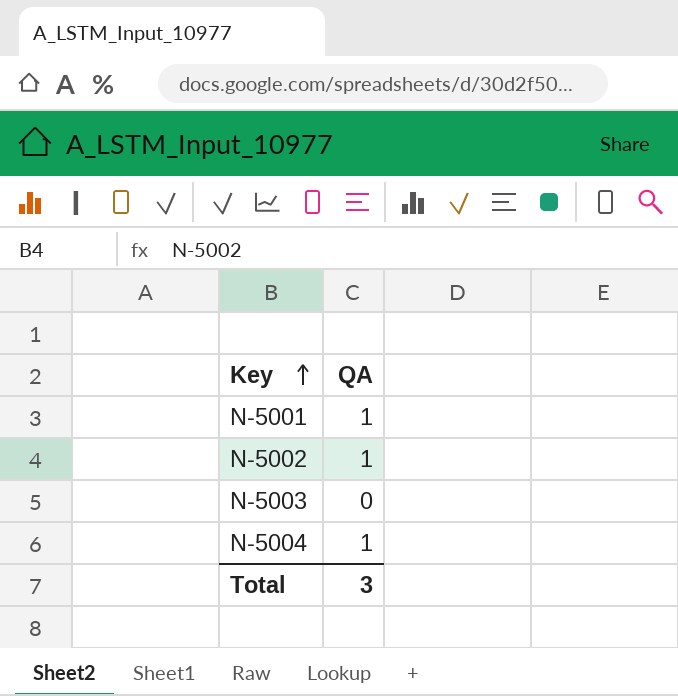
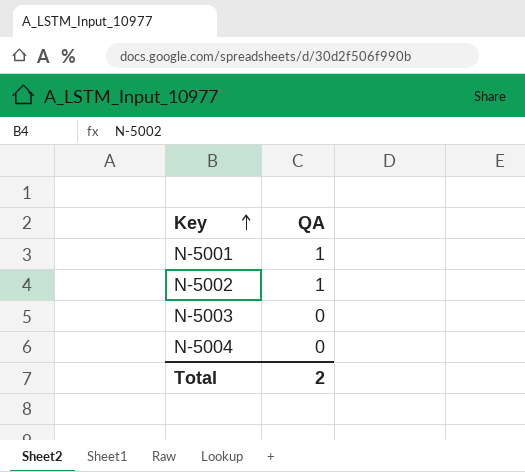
N-5004 | QA: 1 -> 0
Total | QA: 3 -> 2

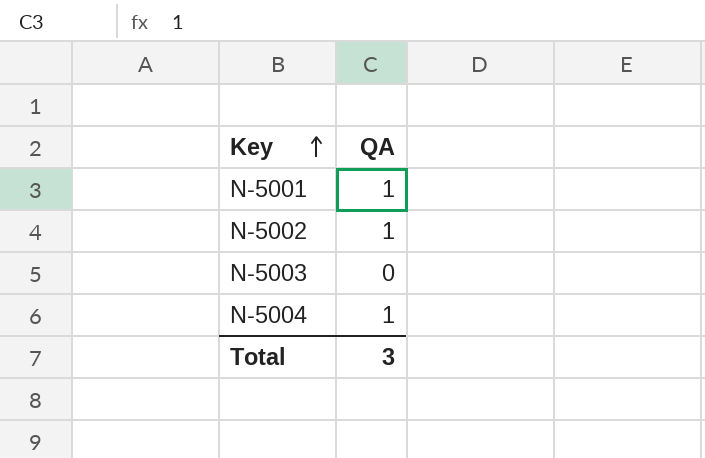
N-5004 | QA: 0 -> 1
Total | QA: 2 -> 3

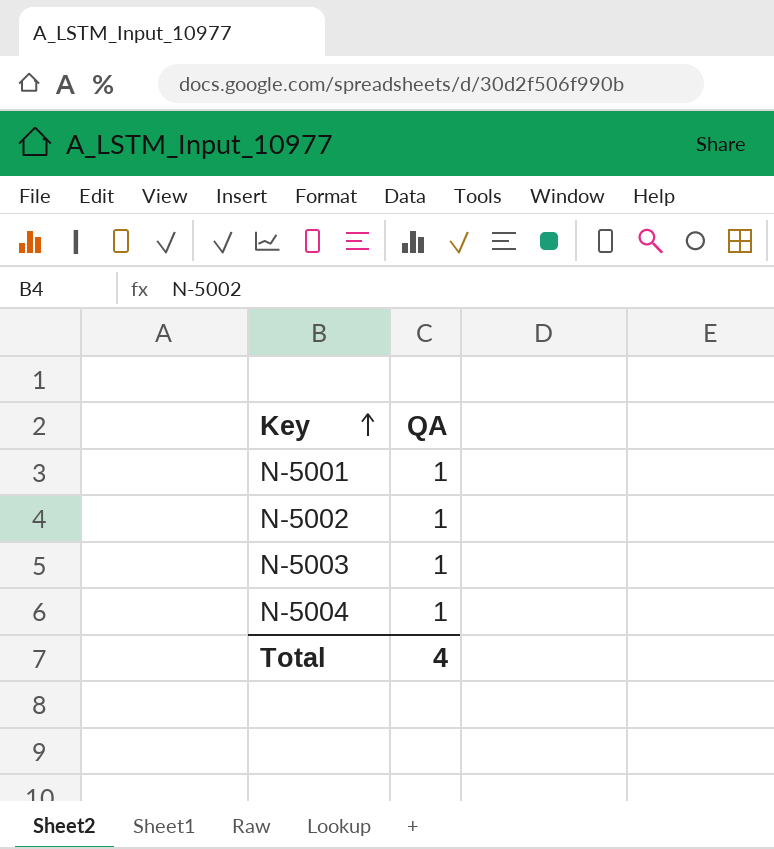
N-5003 | QA: 0 -> 1
Total | QA: 3 -> 4

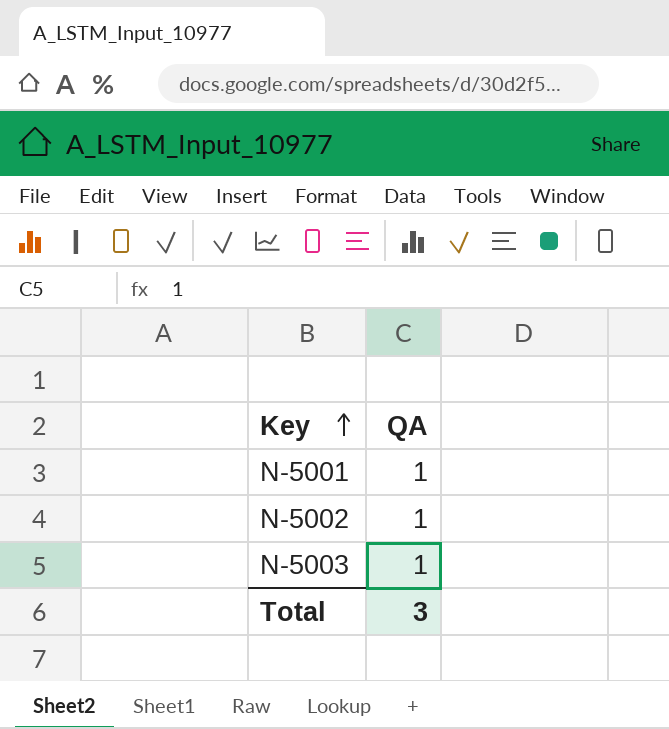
row N-5004: 1 -> none
Total | QA: 4 -> 3

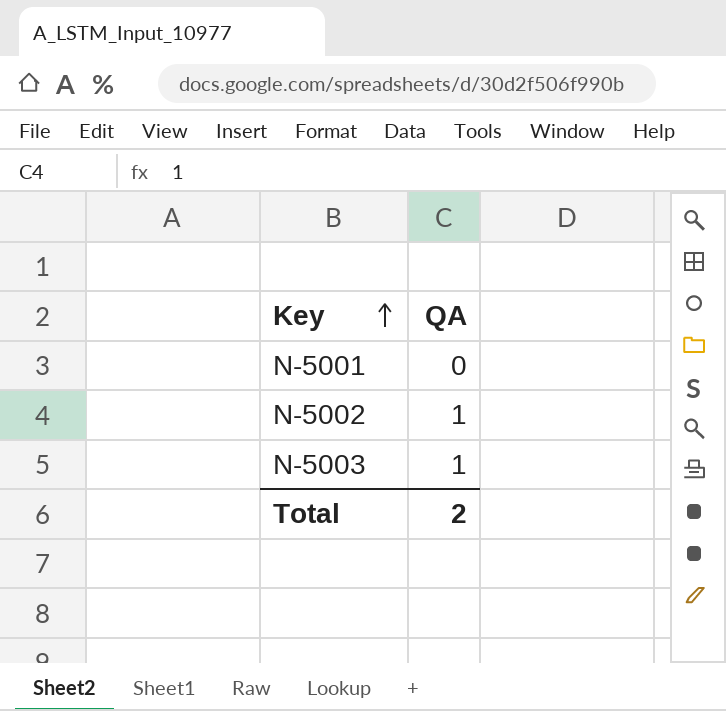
N-5001 | QA: 1 -> 0
Total | QA: 3 -> 2

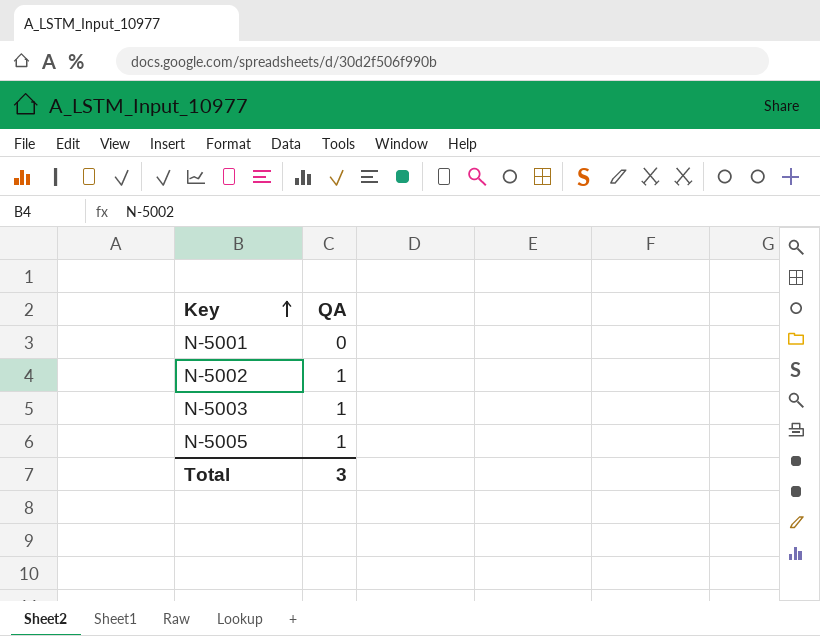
row N-5005: none -> 1
Total | QA: 2 -> 3

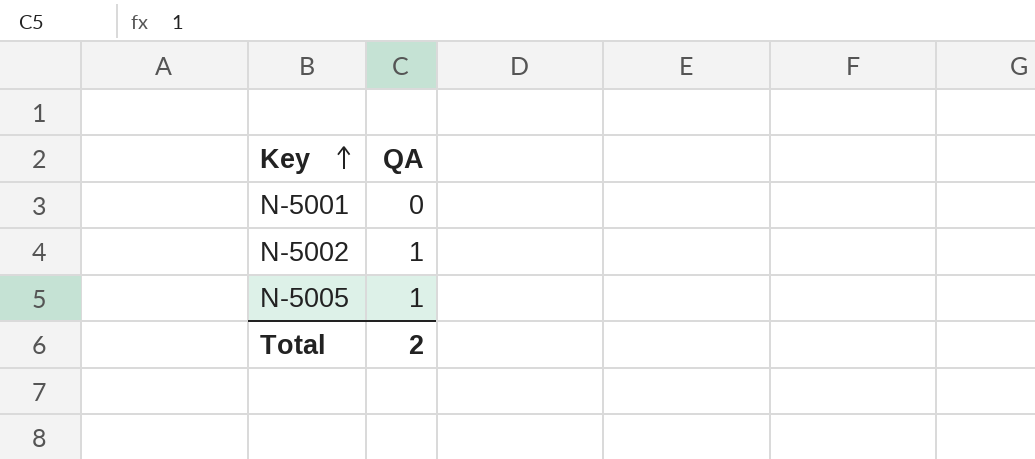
row N-5003: 1 -> none
Total | QA: 3 -> 2

